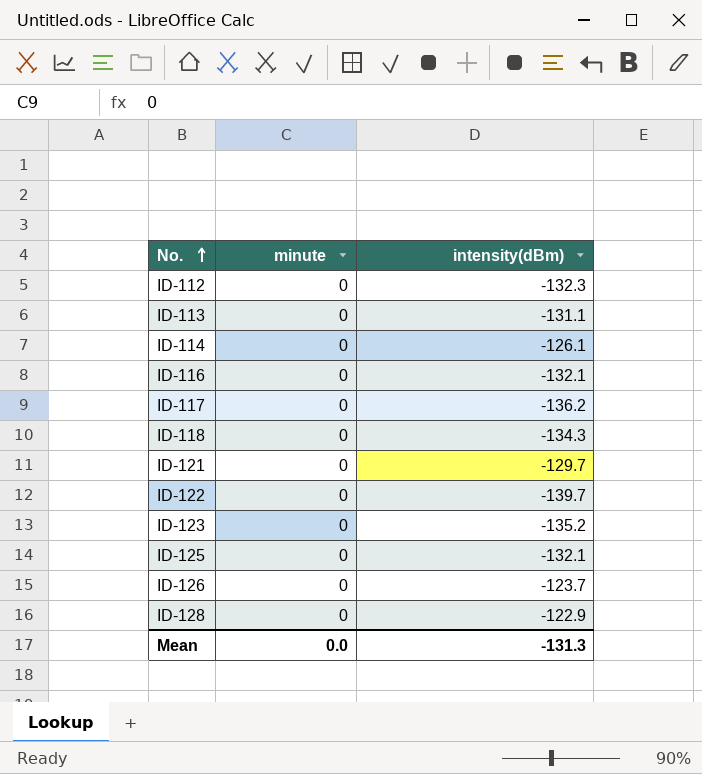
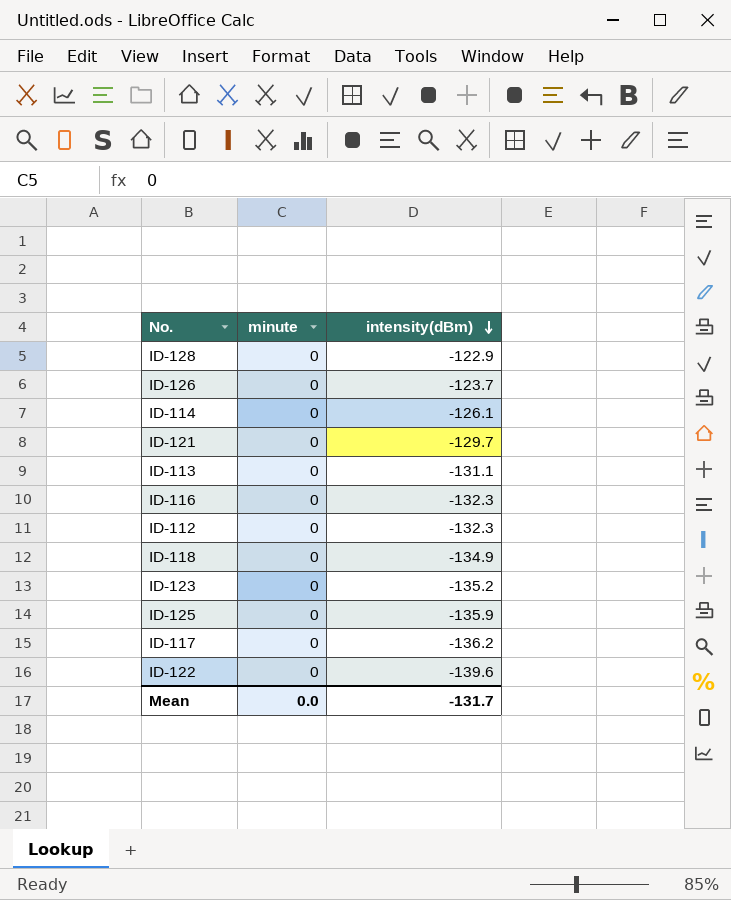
row order: No. ascending -> intensity(dBm) descending
ID-116 | intensity(dBm): -132.1 -> -132.3
ID-118 | intensity(dBm): -134.3 -> -134.9
ID-125 | intensity(dBm): -132.1 -> -135.9
ID-122 | intensity(dBm): -139.7 -> -139.6
Mean | intensity(dBm): -131.3 -> -131.7

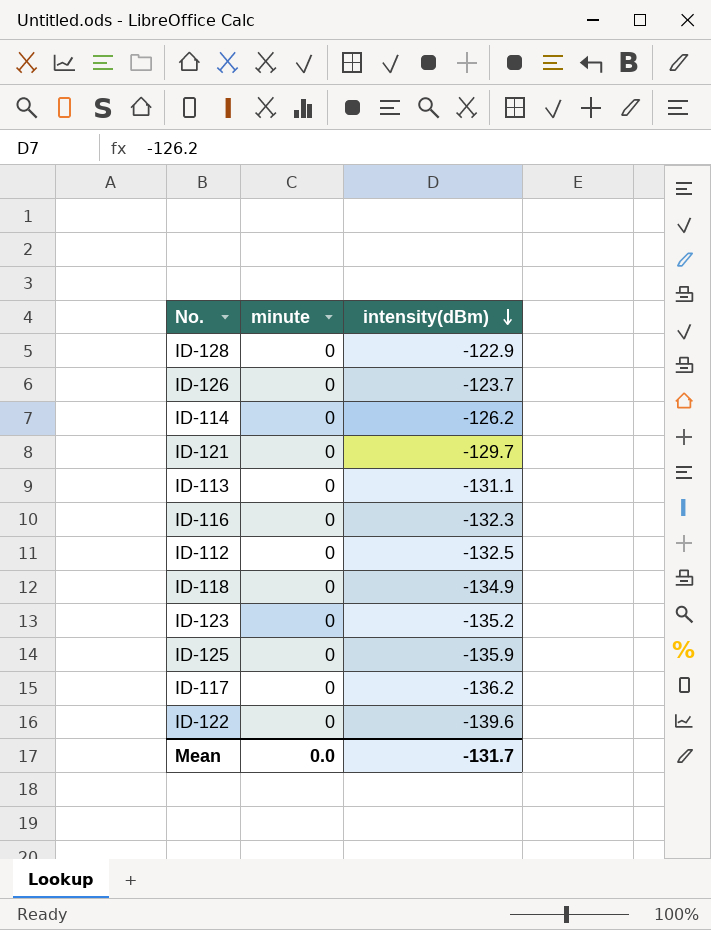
ID-114 | intensity(dBm): -126.1 -> -126.2
ID-112 | intensity(dBm): -132.3 -> -132.5

